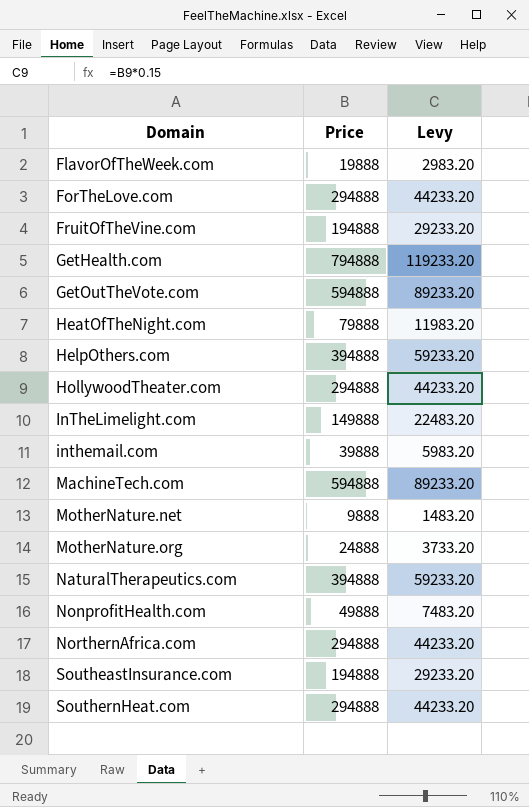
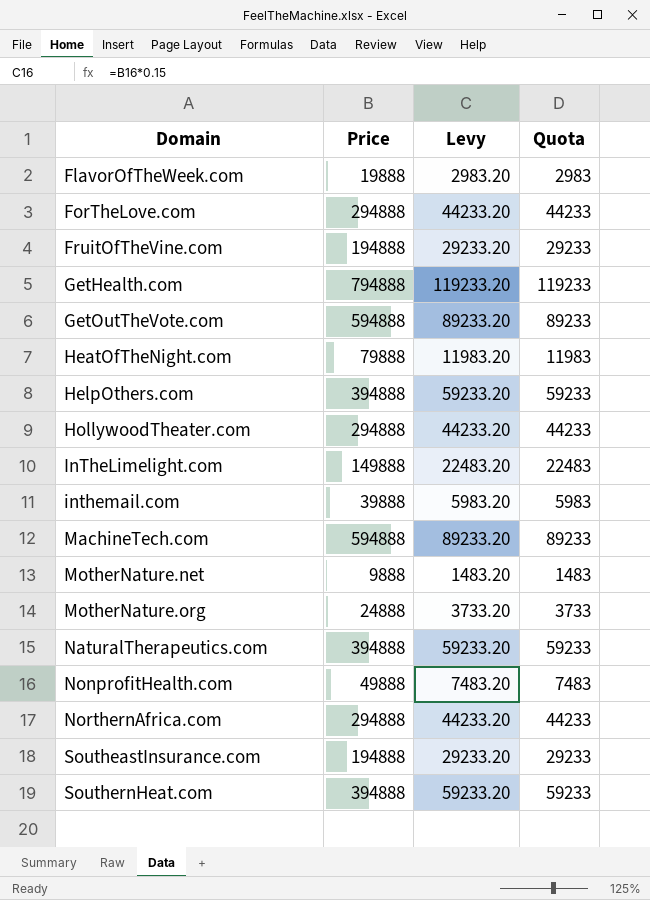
column Quota | formula: none -> [Price] * 0.15
SouthernHeat.com | Price: 294888 -> 394888
SouthernHeat.com | Levy: 44233.20 -> 59233.20

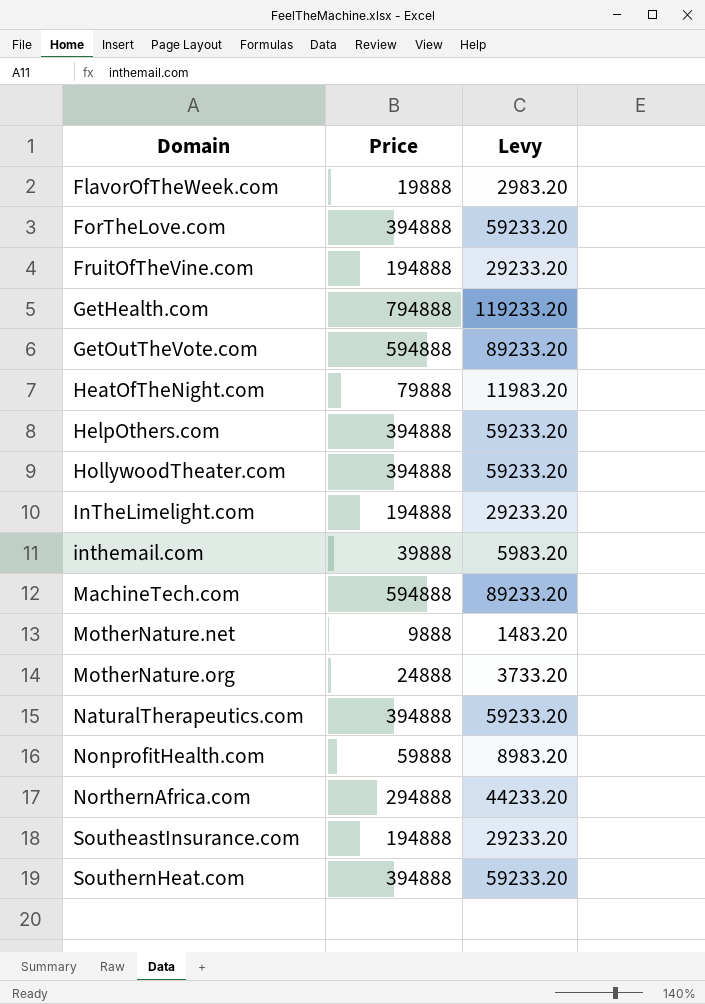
column Quota | formula: [Price] * 0.15 -> none
ForTheLove.com | Price: 294888 -> 394888
ForTheLove.com | Levy: 44233.20 -> 59233.20
HollywoodTheater.com | Price: 294888 -> 394888
HollywoodTheater.com | Levy: 44233.20 -> 59233.20
InTheLimelight.com | Price: 149888 -> 194888
InTheLimelight.com | Levy: 22483.20 -> 29233.20
NonprofitHealth.com | Price: 49888 -> 59888
NonprofitHealth.com | Levy: 7483.20 -> 8983.20

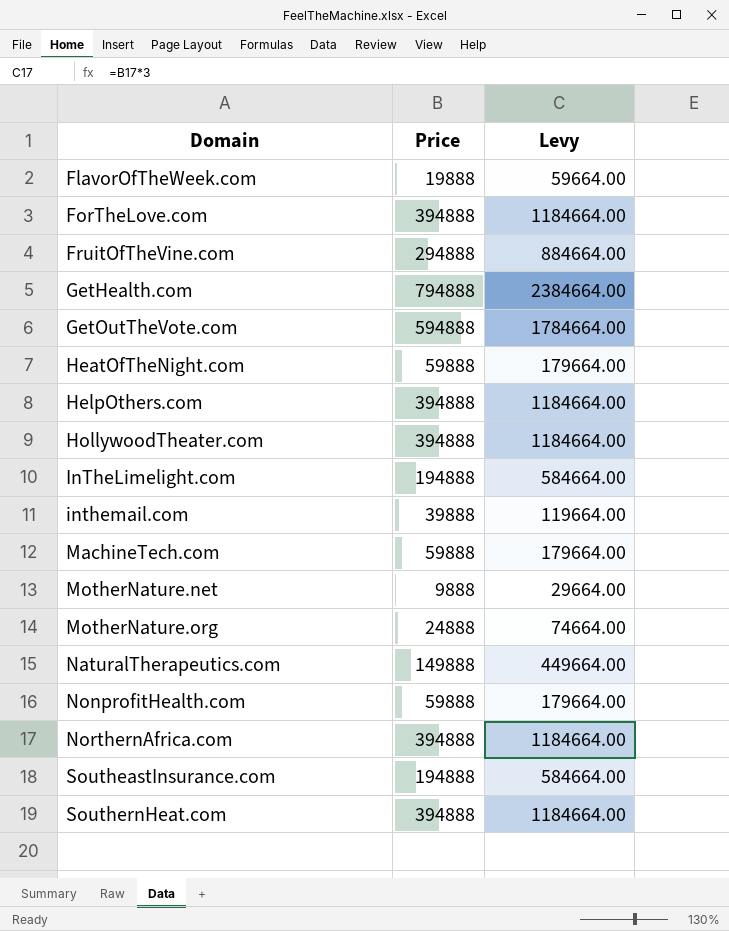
column Levy | formula: [Price] * 0.15 -> [Price] * 3
FruitOfTheVine.com | Price: 194888 -> 294888
HeatOfTheNight.com | Price: 79888 -> 59888
MachineTech.com | Price: 594888 -> 59888
NaturalTherapeutics.com | Price: 394888 -> 149888
NorthernAfrica.com | Price: 294888 -> 394888

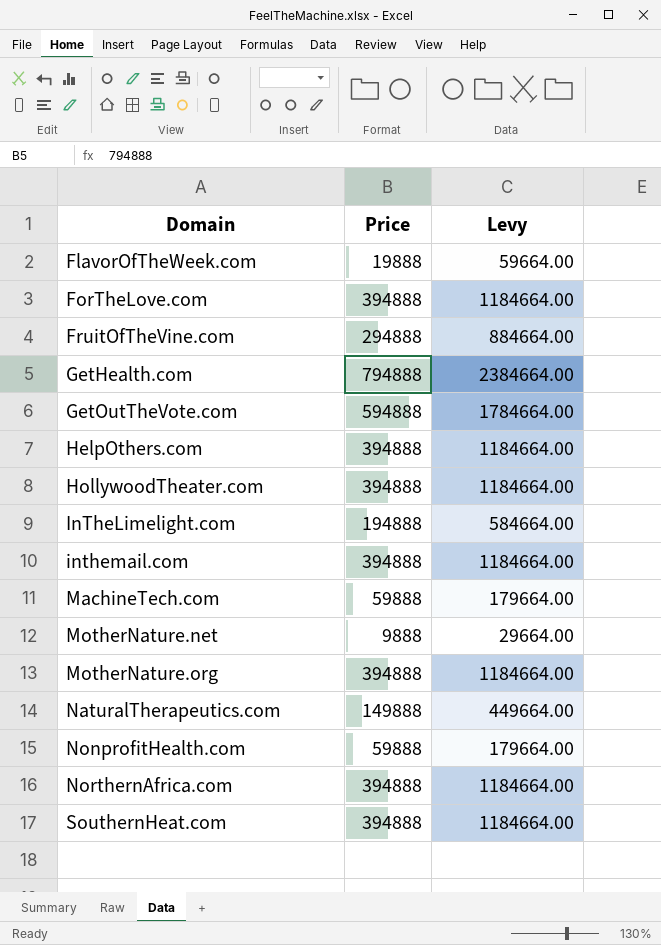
row HeatOfTheNight.com: 59888 | 179664.00 -> none
row SoutheastInsurance.com: 194888 | 584664.00 -> none
inthemail.com | Price: 39888 -> 394888
inthemail.com | Levy: 119664.00 -> 1184664.00
MotherNature.org | Price: 24888 -> 394888
MotherNature.org | Levy: 74664.00 -> 1184664.00

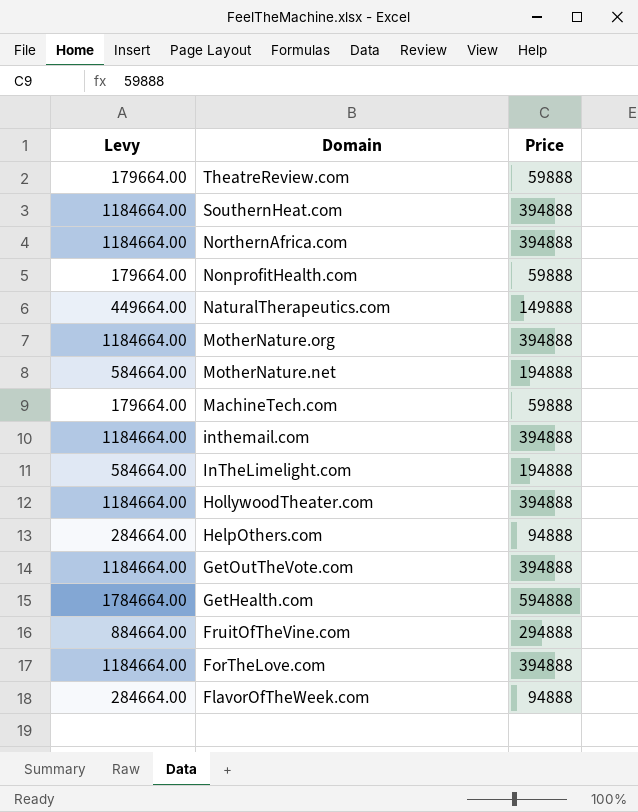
row order: Domain ascending -> Domain descending
column Levy | position: 3 -> 1
row TheatreReview.com: none -> 179664.00 | 59888
MotherNature.net | Levy: 29664.00 -> 584664.00
MotherNature.net | Price: 9888 -> 194888
HelpOthers.com | Levy: 1184664.00 -> 284664.00
HelpOthers.com | Price: 394888 -> 94888
GetOutTheVote.com | Levy: 1784664.00 -> 1184664.00
GetOutTheVote.com | Price: 594888 -> 394888
GetHealth.com | Levy: 2384664.00 -> 1784664.00
GetHealth.com | Price: 794888 -> 594888
FlavorOfTheWeek.com | Levy: 59664.00 -> 284664.00
FlavorOfTheWeek.com | Price: 19888 -> 94888

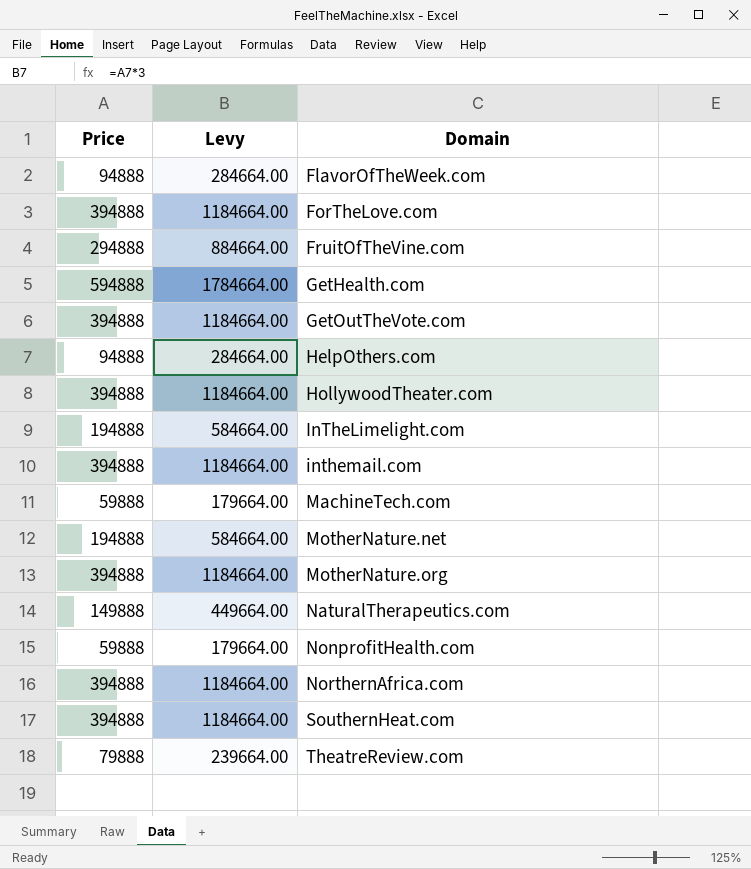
row order: Domain descending -> Domain ascending
column Price | position: 3 -> 1
TheatreReview.com | Price: 59888 -> 79888
TheatreReview.com | Levy: 179664.00 -> 239664.00

